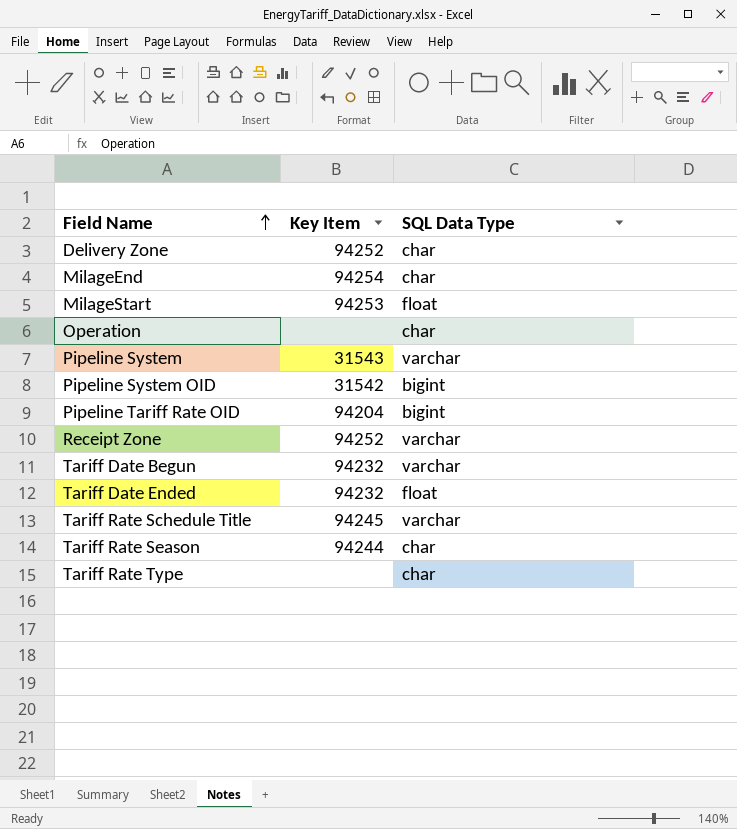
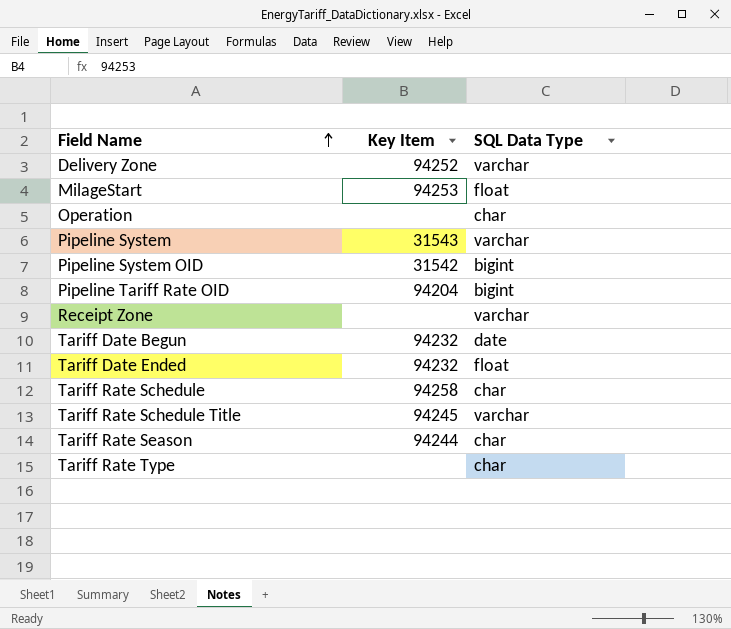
row MilageEnd: 94254 | char -> none
Delivery Zone | SQL Data Type: char -> varchar
Receipt Zone | Key Item: 94252 -> none
Tariff Date Begun | SQL Data Type: varchar -> date
row Tariff Rate Schedule: none -> 94258 | char

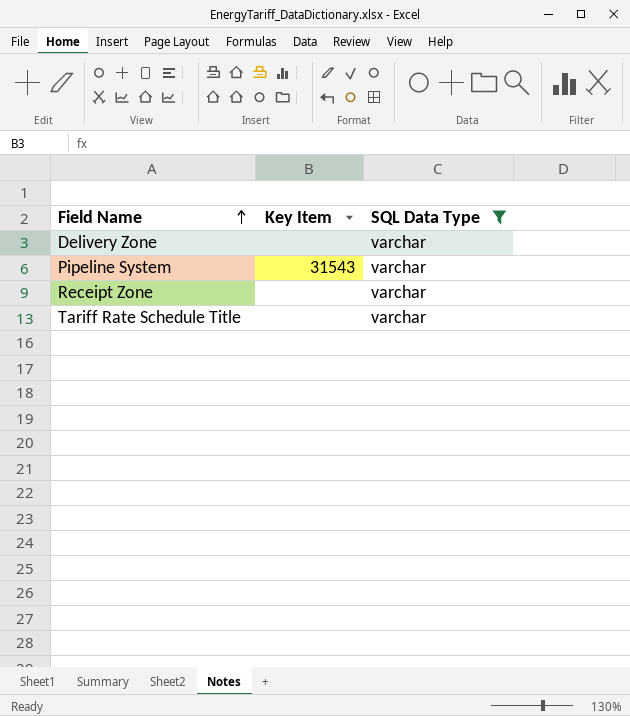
filter: none -> SQL Data Type = varchar
Delivery Zone | Key Item: 94252 -> none
Tariff Rate Schedule Title | Key Item: 94245 -> none

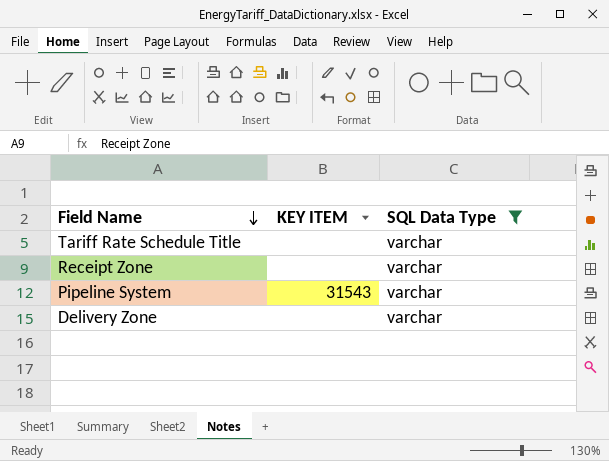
row order: Field Name ascending -> Field Name descending
column name: Key Item -> KEY ITEM

